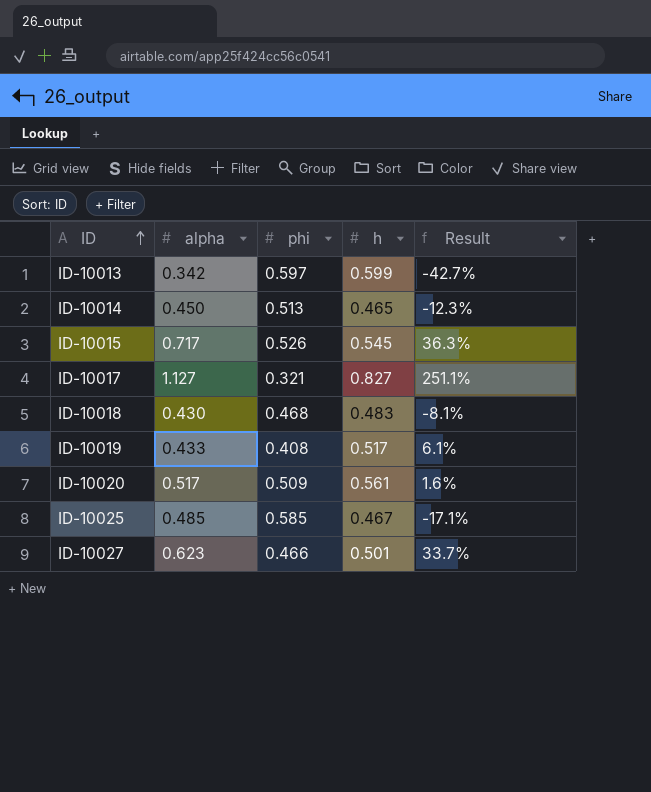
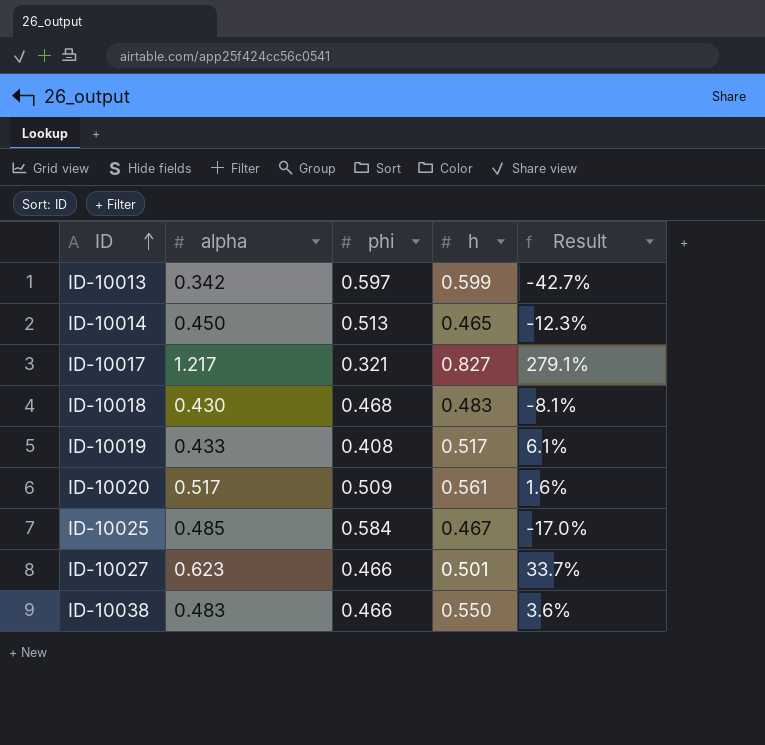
row ID-10015: 0.717 | 0.526 | 0.545 | 36.3% -> none
ID-10017 | alpha: 1.127 -> 1.217
ID-10017 | Result: 251.1% -> 279.1%
ID-10025 | phi: 0.585 -> 0.584
ID-10025 | Result: -17.1% -> -17.0%
row ID-10038: none -> 0.483 | 0.466 | 0.550 | 3.6%

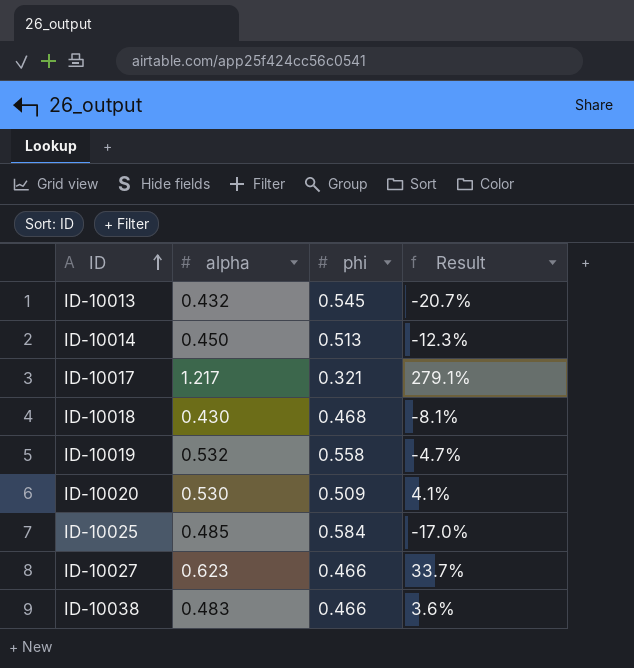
column h | position: 4 -> none
ID-10013 | alpha: 0.342 -> 0.432
ID-10013 | phi: 0.597 -> 0.545
ID-10013 | Result: -42.7% -> -20.7%
ID-10019 | alpha: 0.433 -> 0.532
ID-10019 | phi: 0.408 -> 0.558
ID-10019 | Result: 6.1% -> -4.7%
ID-10020 | alpha: 0.517 -> 0.530
ID-10020 | Result: 1.6% -> 4.1%

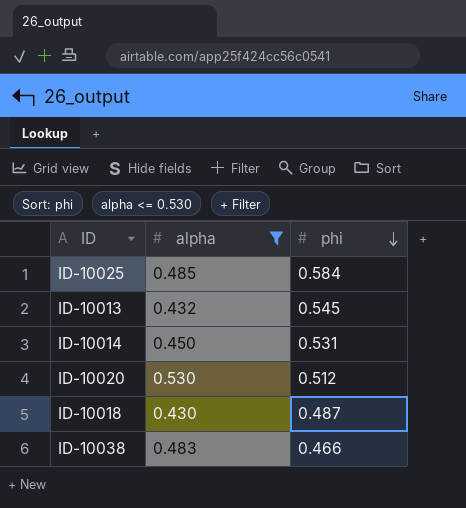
filter: none -> alpha <= 0.530
row order: ID ascending -> phi descending
column Result | formula: ([alpha] - [phi]) / [phi] -> none
ID-10014 | phi: 0.513 -> 0.531
ID-10020 | phi: 0.509 -> 0.512
ID-10018 | phi: 0.468 -> 0.487

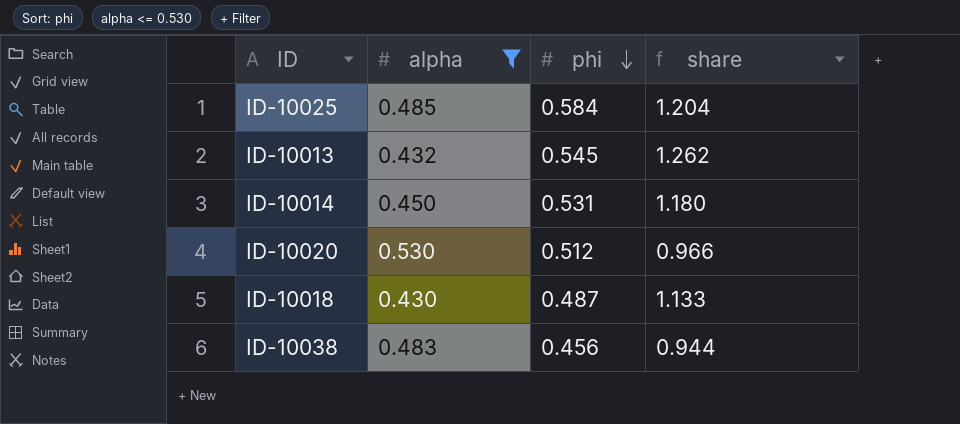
column share | formula: none -> [phi] / [alpha]
ID-10038 | phi: 0.466 -> 0.456

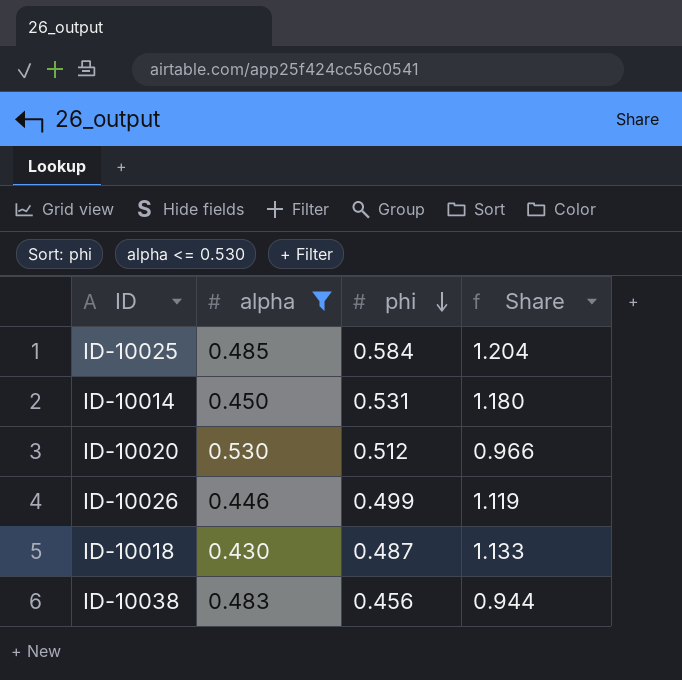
column name: share -> Share
row ID-10013: 0.432 | 0.545 | 1.262 -> none
row ID-10026: none -> 0.446 | 0.499 | 1.119

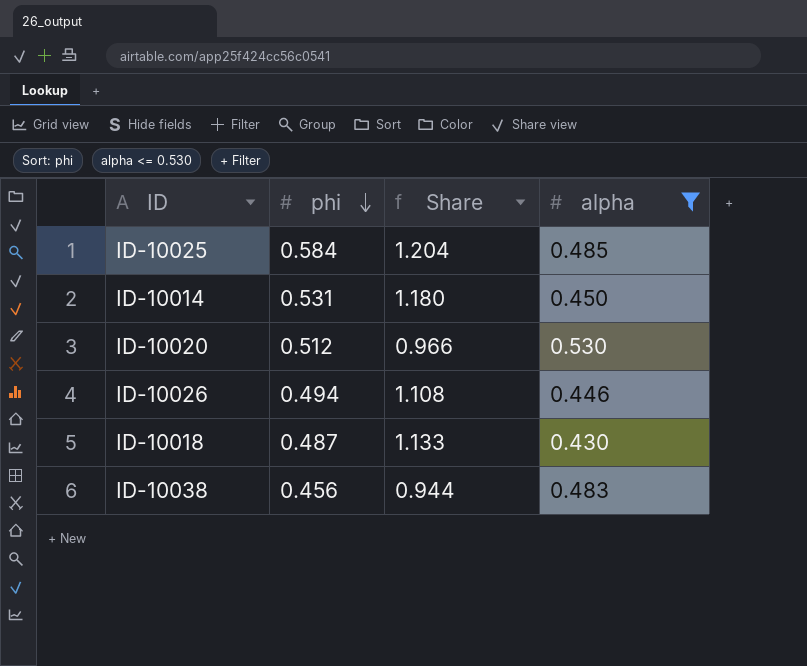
column alpha | position: 2 -> 4
ID-10026 | phi: 0.499 -> 0.494
ID-10026 | Share: 1.119 -> 1.108

